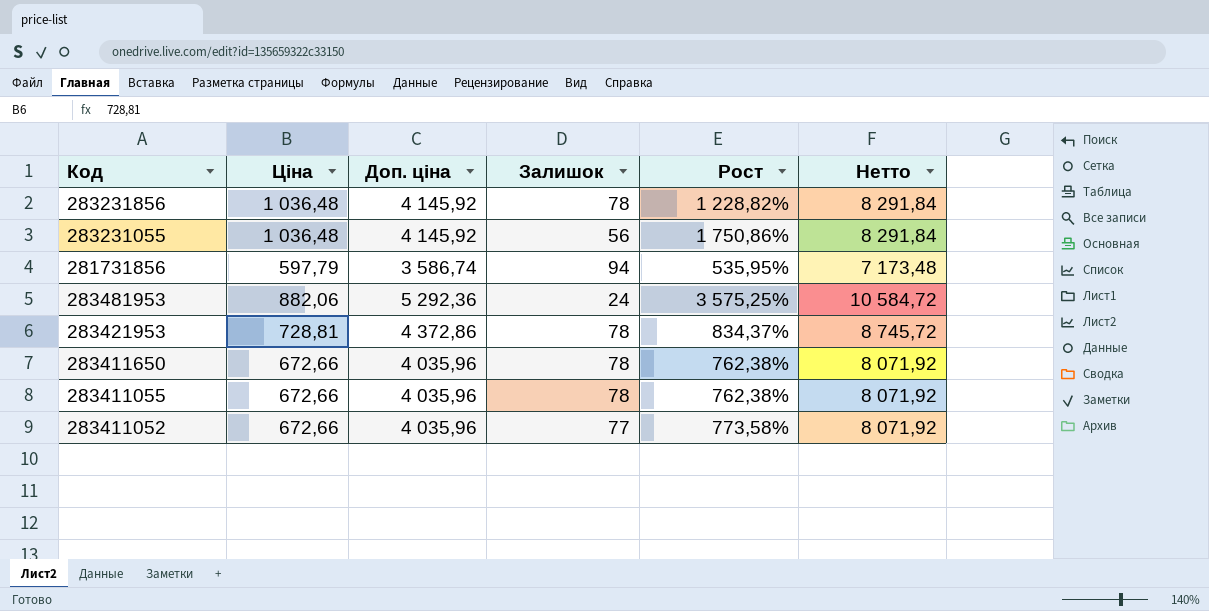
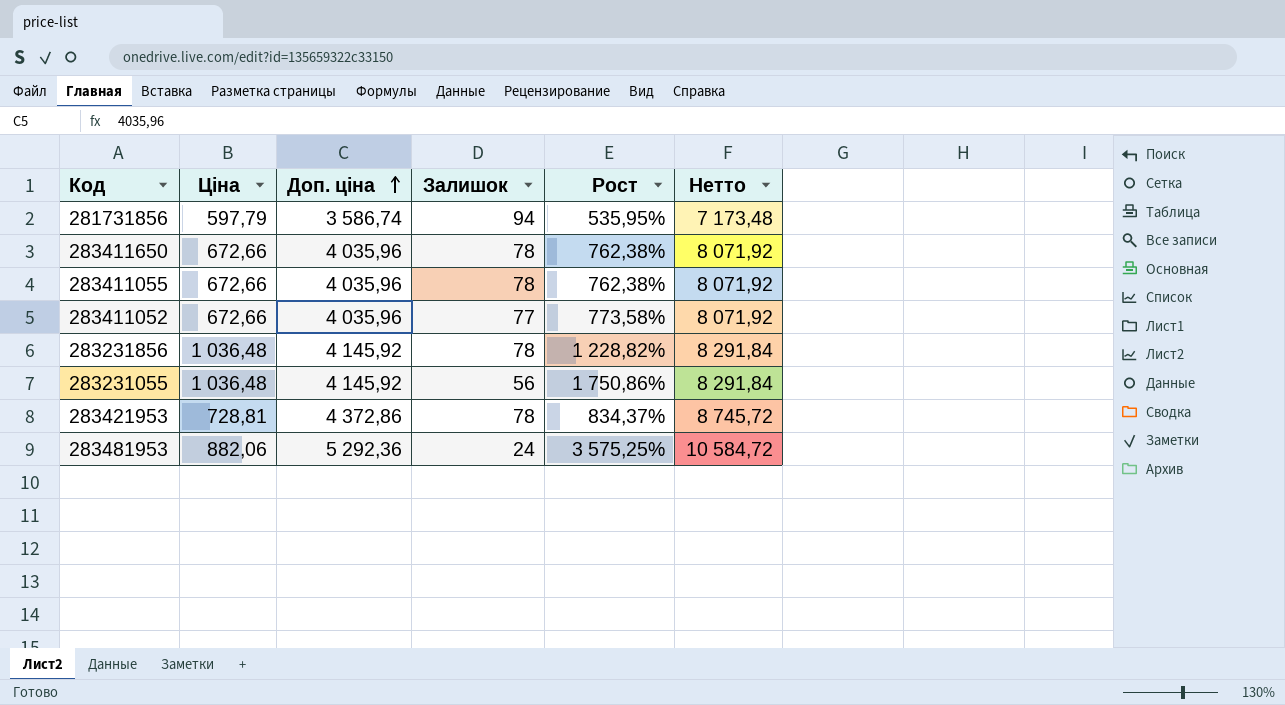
row order: none -> Доп. ціна ascending

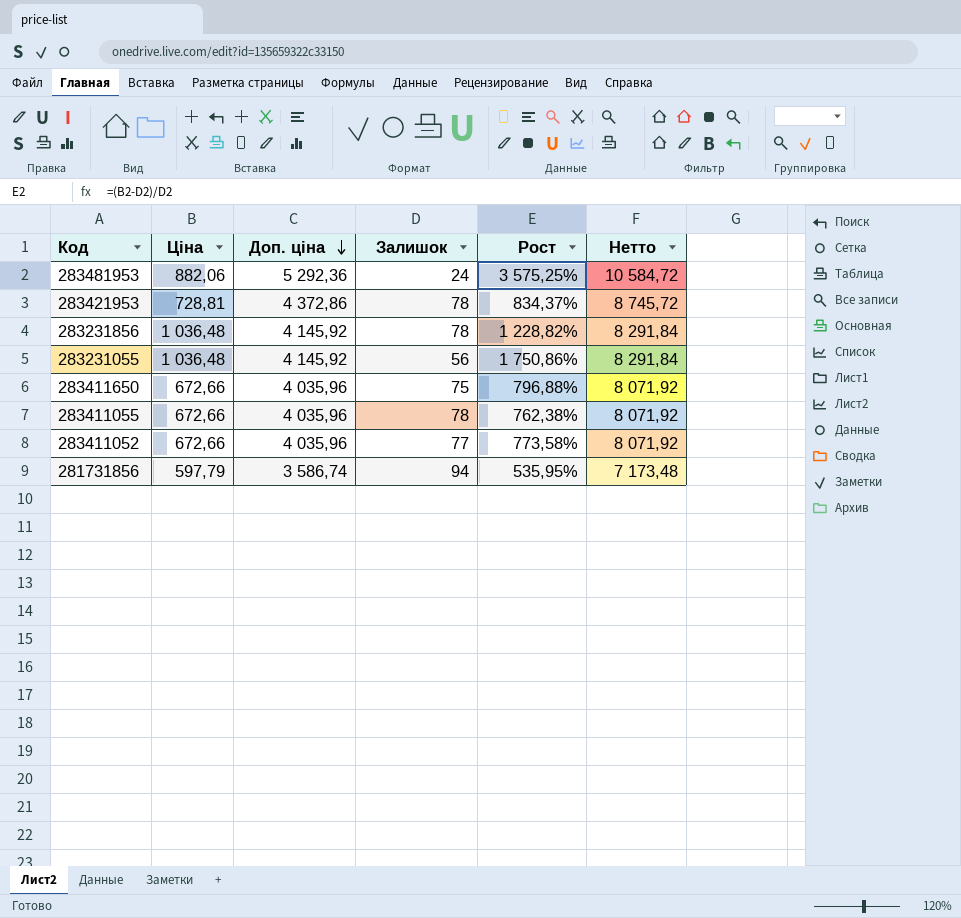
row order: Доп. ціна ascending -> Доп. ціна descending
283411650 | Залишок: 78 -> 75
283411650 | Рост: 762,38% -> 796,88%

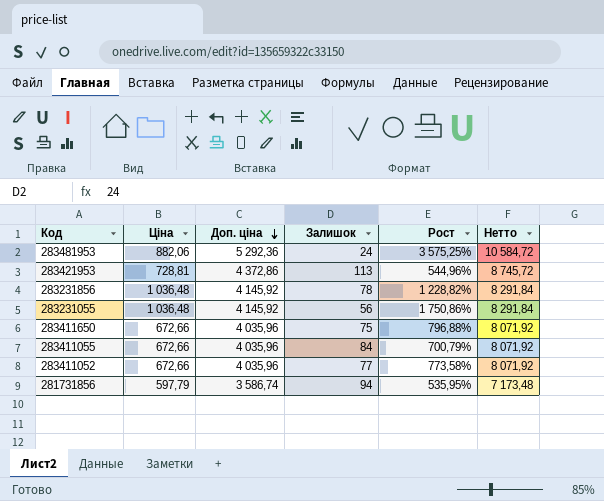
283421953 | Залишок: 78 -> 113
283421953 | Рост: 834,37% -> 544,96%
283411055 | Залишок: 78 -> 84
283411055 | Рост: 762,38% -> 700,79%

